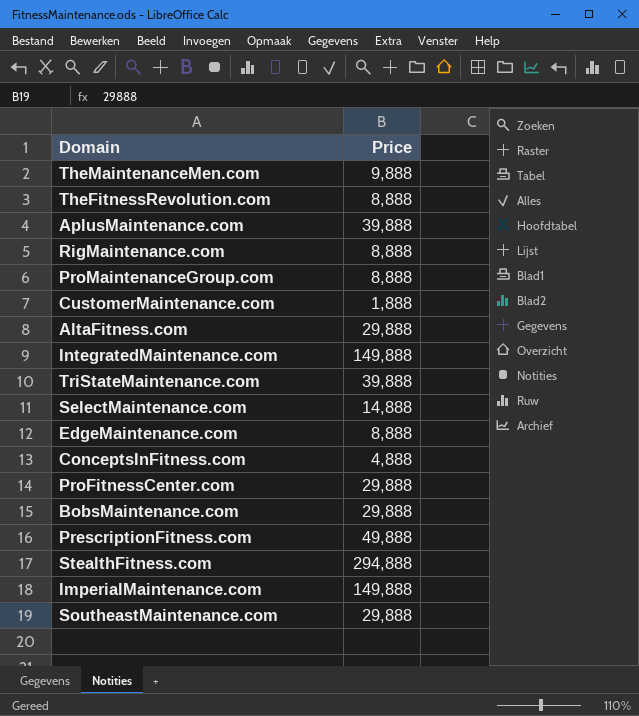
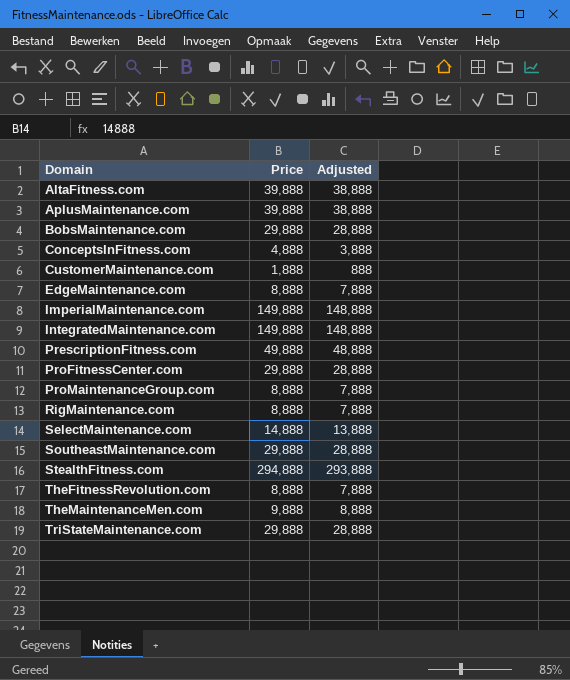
row order: none -> Domain ascending
column Adjusted | formula: none -> [Price] - 1000
AltaFitness.com | Price: 29,888 -> 39,888
TriStateMaintenance.com | Price: 39,888 -> 29,888

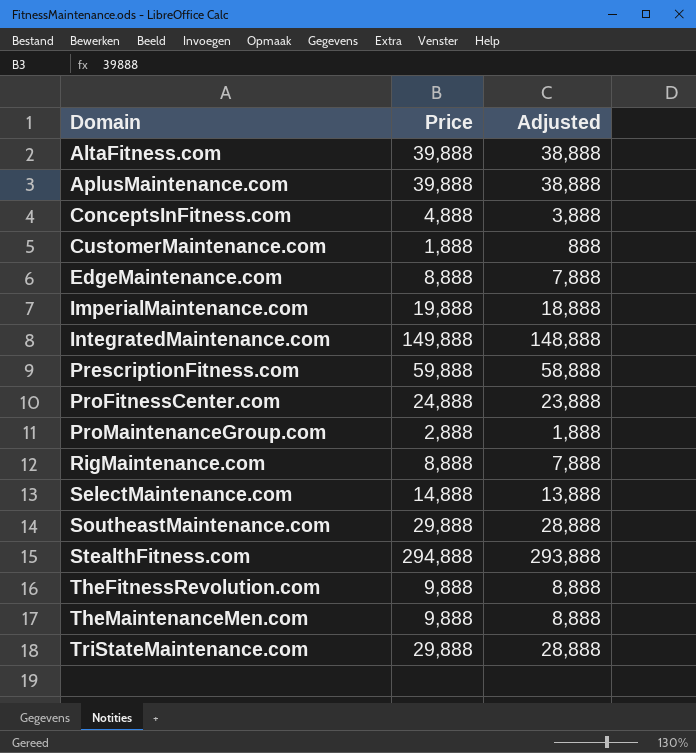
row BobsMaintenance.com: 29,888 | 28,888 -> none
ImperialMaintenance.com | Price: 149,888 -> 19,888
ImperialMaintenance.com | Adjusted: 148,888 -> 18,888
PrescriptionFitness.com | Price: 49,888 -> 59,888
PrescriptionFitness.com | Adjusted: 48,888 -> 58,888
ProFitnessCenter.com | Price: 29,888 -> 24,888
ProFitnessCenter.com | Adjusted: 28,888 -> 23,888
ProMaintenanceGroup.com | Price: 8,888 -> 2,888
ProMaintenanceGroup.com | Adjusted: 7,888 -> 1,888
TheFitnessRevolution.com | Price: 8,888 -> 9,888
TheFitnessRevolution.com | Adjusted: 7,888 -> 8,888

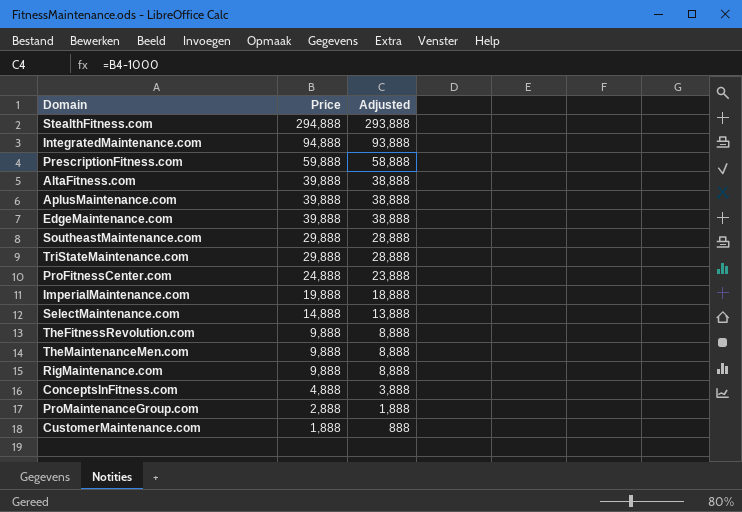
row order: Domain ascending -> Price descending
IntegratedMaintenance.com | Price: 149,888 -> 94,888
IntegratedMaintenance.com | Adjusted: 148,888 -> 93,888
EdgeMaintenance.com | Price: 8,888 -> 39,888
EdgeMaintenance.com | Adjusted: 7,888 -> 38,888
RigMaintenance.com | Price: 8,888 -> 9,888
RigMaintenance.com | Adjusted: 7,888 -> 8,888

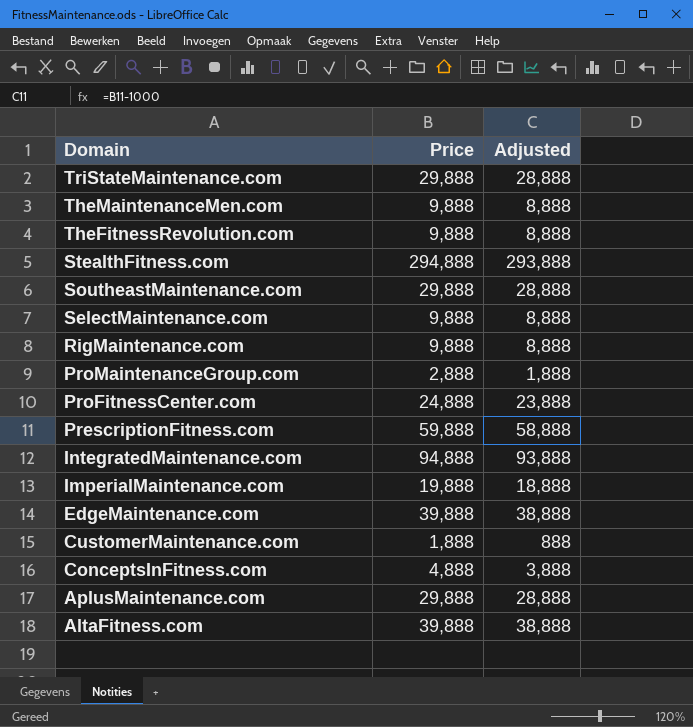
row order: Price descending -> Domain descending
SelectMaintenance.com | Price: 14,888 -> 9,888
SelectMaintenance.com | Adjusted: 13,888 -> 8,888
AplusMaintenance.com | Price: 39,888 -> 29,888
AplusMaintenance.com | Adjusted: 38,888 -> 28,888

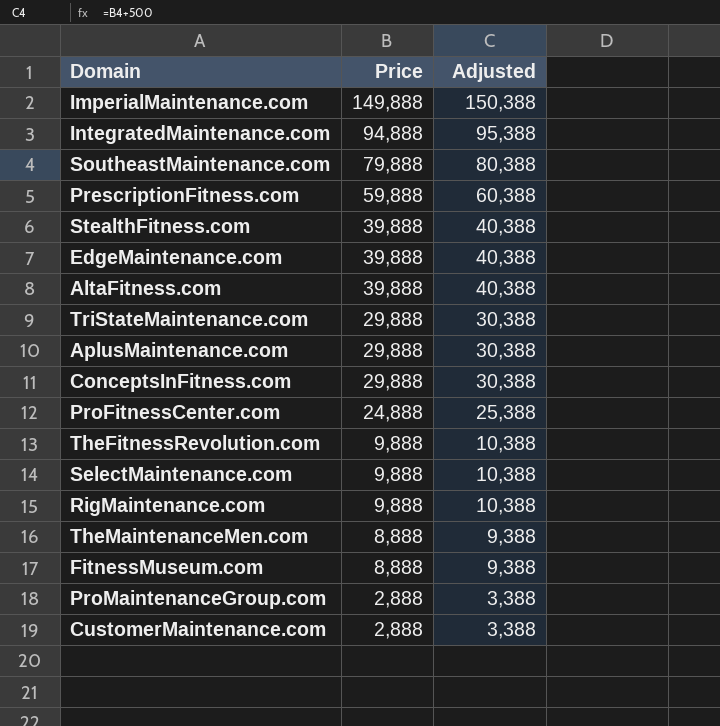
row order: Domain descending -> Price descending
column Adjusted | formula: [Price] - 1000 -> [Price] + 500
ImperialMaintenance.com | Price: 19,888 -> 149,888
SoutheastMaintenance.com | Price: 29,888 -> 79,888
StealthFitness.com | Price: 294,888 -> 39,888
ConceptsInFitness.com | Price: 4,888 -> 29,888
TheMaintenanceMen.com | Price: 9,888 -> 8,888
row FitnessMuseum.com: none -> 8,888 | 9,388
CustomerMaintenance.com | Price: 1,888 -> 2,888

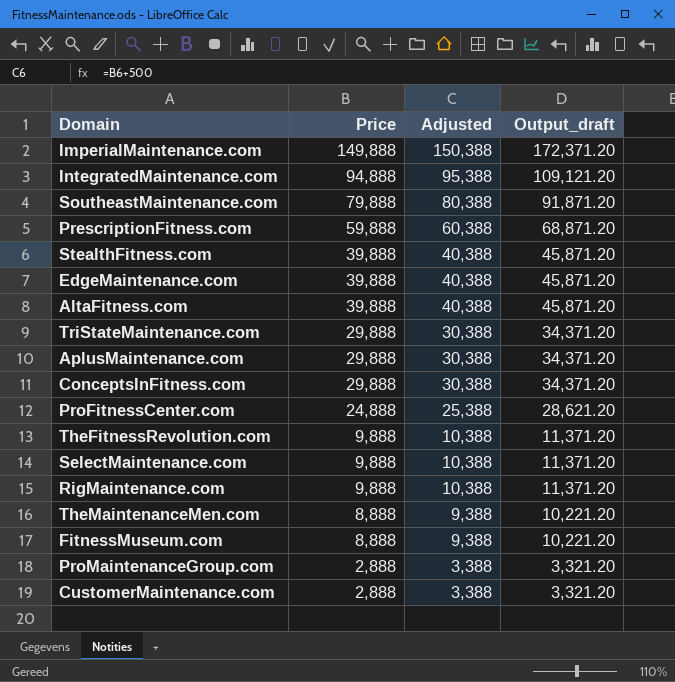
column Output_draft | formula: none -> [Price] * 1.15

